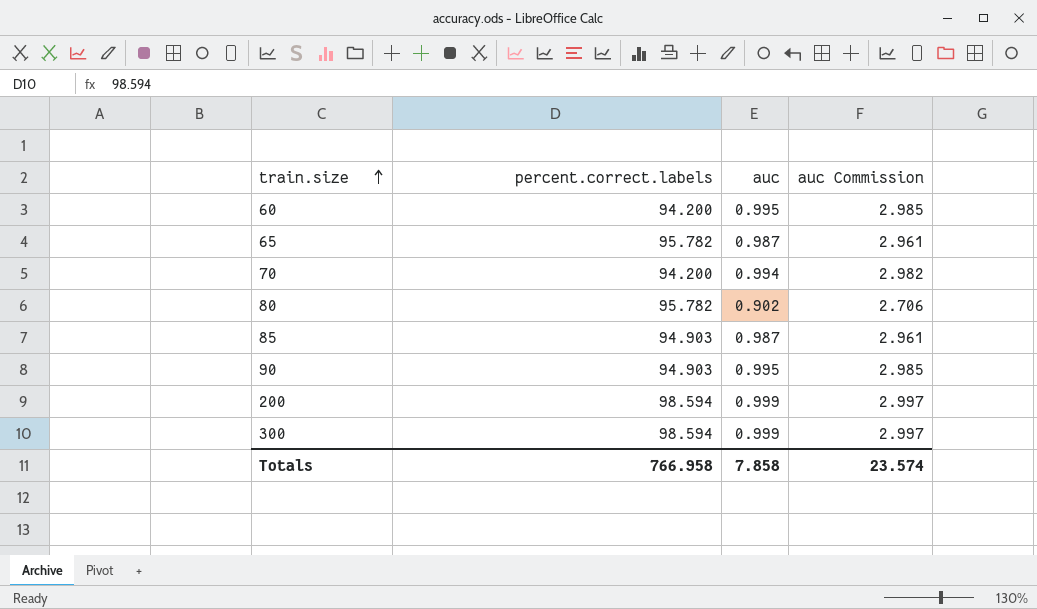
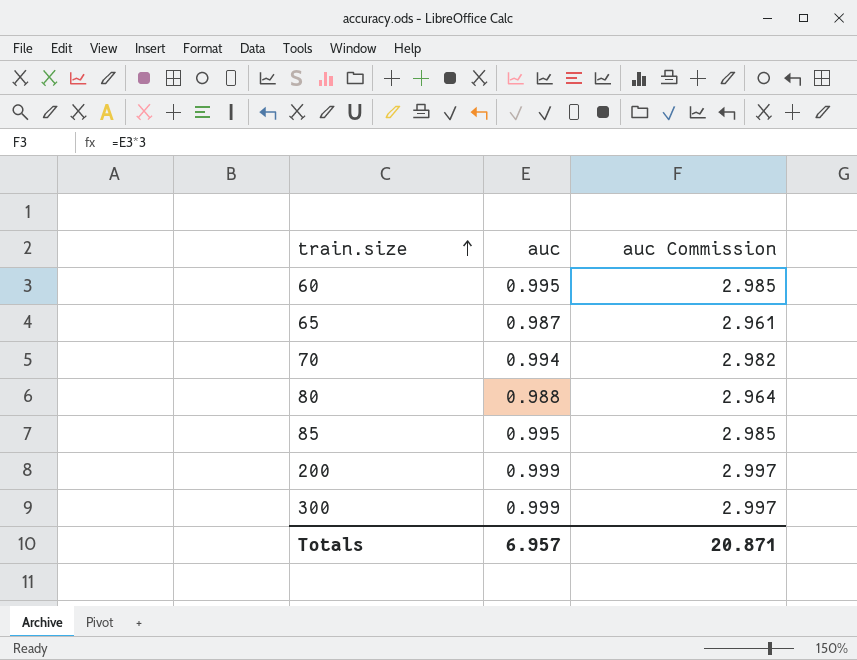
column percent.correct.labels | position: 2 -> none
row 90: 94.903 | 0.995 | 2.985 -> none
80 | auc: 0.902 -> 0.988
80 | auc Commission: 2.706 -> 2.964
85 | auc: 0.987 -> 0.995
85 | auc Commission: 2.961 -> 2.985
Totals | auc: 7.858 -> 6.957
Totals | auc Commission: 23.574 -> 20.871

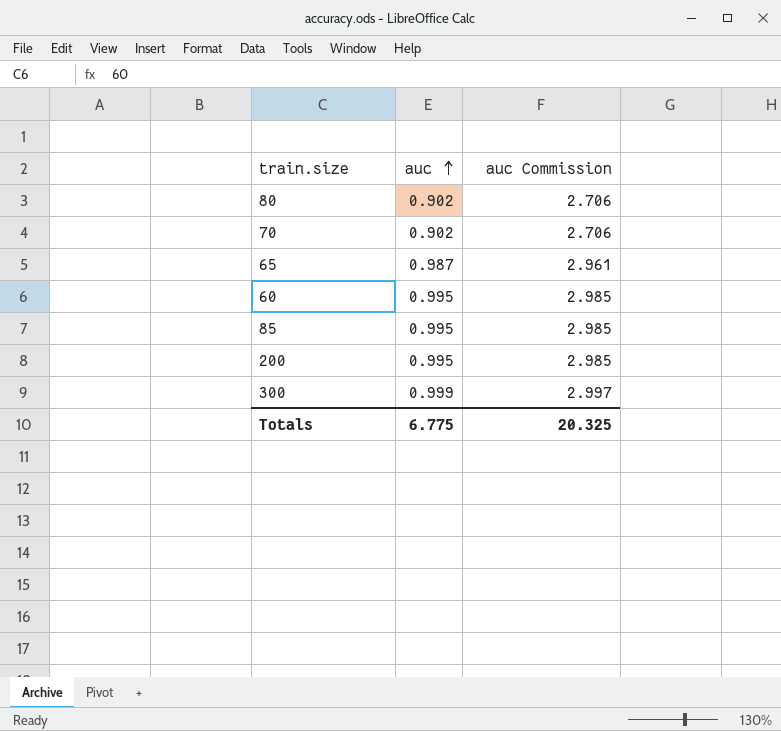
row order: train.size ascending -> auc ascending
80 | auc: 0.988 -> 0.902
80 | auc Commission: 2.964 -> 2.706
70 | auc: 0.994 -> 0.902
70 | auc Commission: 2.982 -> 2.706
200 | auc: 0.999 -> 0.995
200 | auc Commission: 2.997 -> 2.985
Totals | auc: 6.957 -> 6.775
Totals | auc Commission: 20.871 -> 20.325

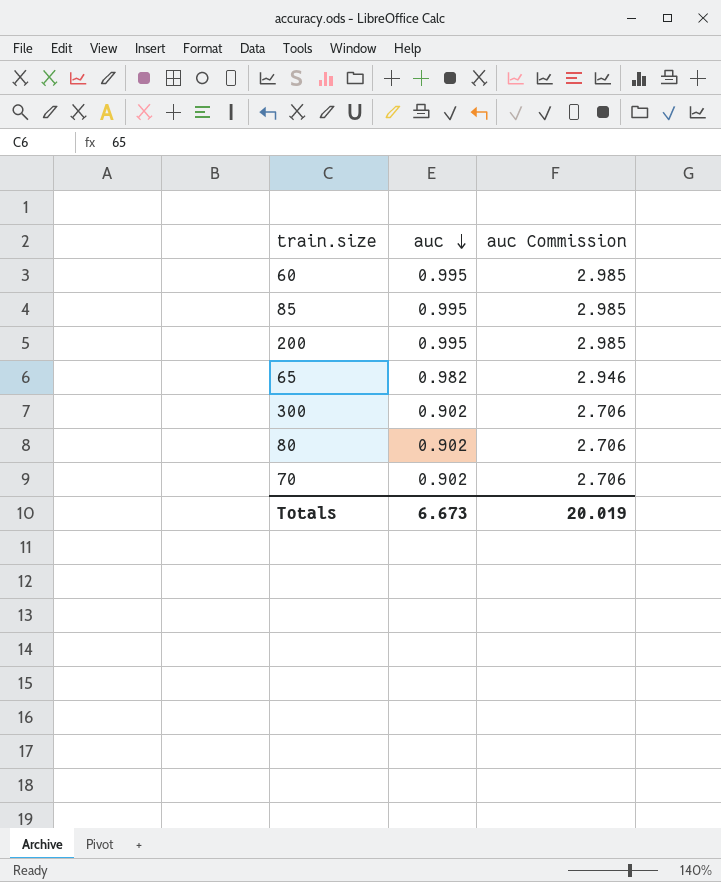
row order: auc ascending -> auc descending
65 | auc: 0.987 -> 0.982
65 | auc Commission: 2.961 -> 2.946
300 | auc: 0.999 -> 0.902
300 | auc Commission: 2.997 -> 2.706
Totals | auc: 6.775 -> 6.673
Totals | auc Commission: 20.325 -> 20.019

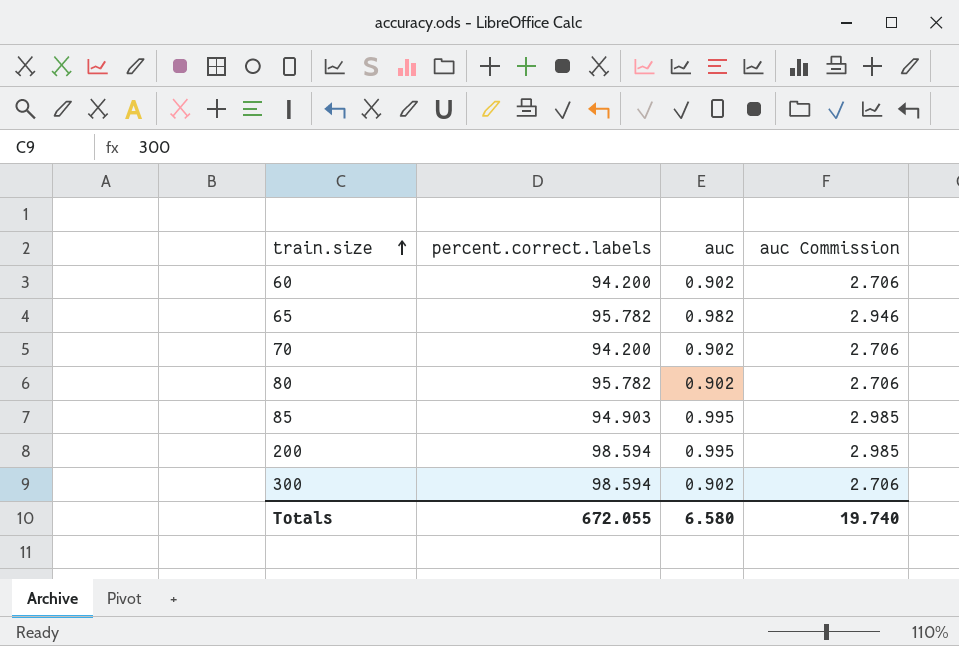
row order: auc descending -> train.size ascending
column percent.correct.labels | position: none -> 2
60 | auc: 0.995 -> 0.902
60 | auc Commission: 2.985 -> 2.706
Totals | auc: 6.673 -> 6.580
Totals | auc Commission: 20.019 -> 19.740

